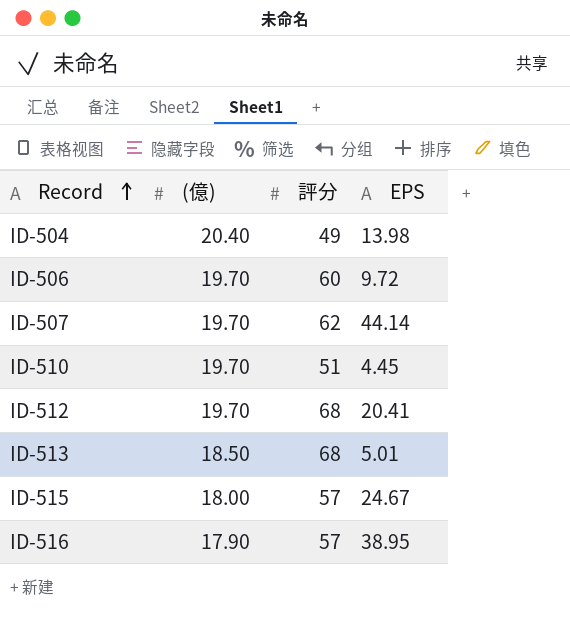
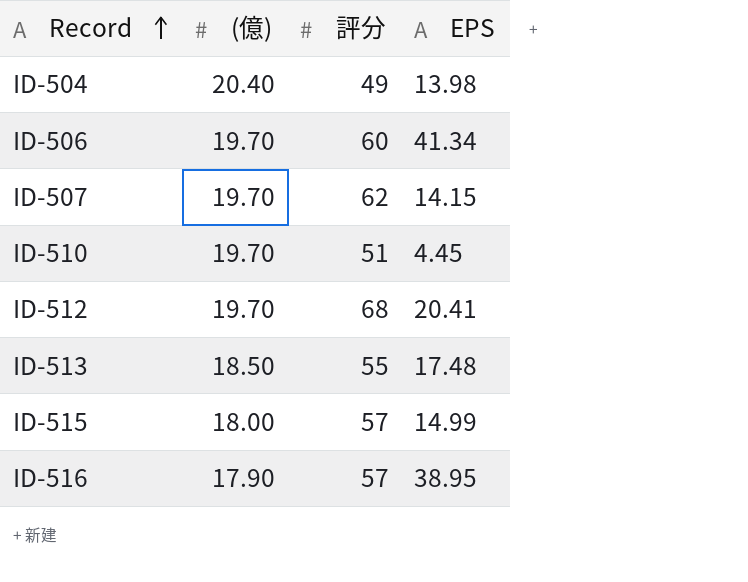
ID-506 | EPS: 9.72 -> 41.34
ID-507 | EPS: 44.14 -> 14.15
ID-513 | 評分: 68 -> 55
ID-513 | EPS: 5.01 -> 17.48
ID-515 | EPS: 24.67 -> 14.99

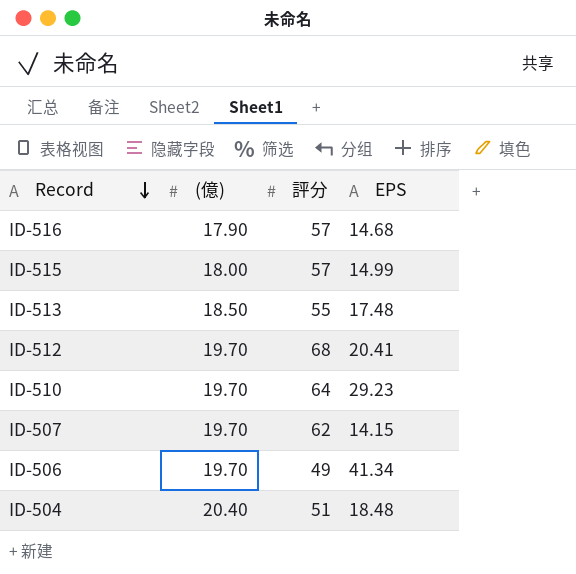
row order: Record ascending -> Record descending
ID-516 | EPS: 38.95 -> 14.68
ID-510 | 評分: 51 -> 64
ID-510 | EPS: 4.45 -> 29.23
ID-506 | 評分: 60 -> 49
ID-504 | 評分: 49 -> 51
ID-504 | EPS: 13.98 -> 18.48

